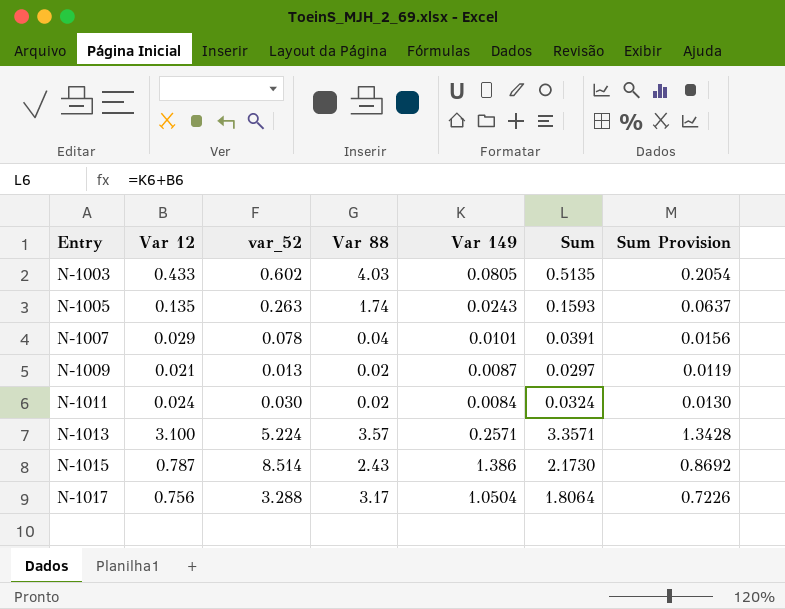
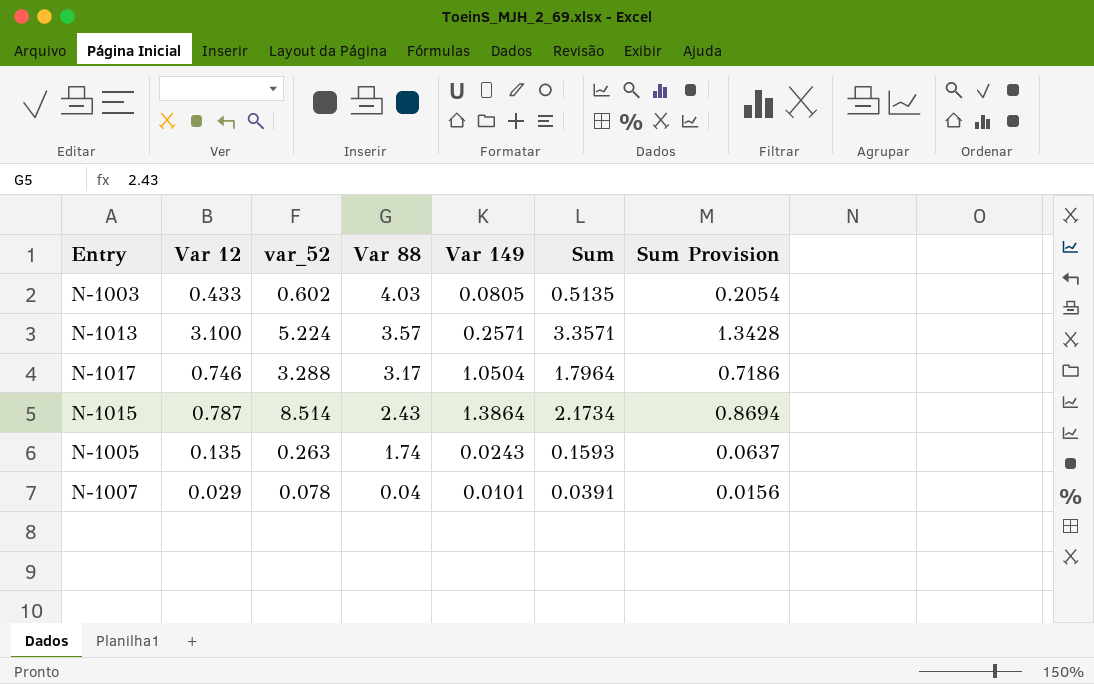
row order: Entry ascending -> Var 88 descending
row N-1009: 0.021 | 0.013 | 0.02 | 0.0087 | 0.0297 | 0.0119 -> none
row N-1011: 0.024 | 0.030 | 0.02 | 0.0084 | 0.0324 | 0.0130 -> none
N-1017 | Var 12: 0.756 -> 0.746
N-1017 | Sum: 1.8064 -> 1.7964
N-1017 | Sum Provision: 0.7226 -> 0.7186
N-1015 | Var 149: 1.386 -> 1.3864
N-1015 | Sum: 2.1730 -> 2.1734
N-1015 | Sum Provision: 0.8692 -> 0.8694

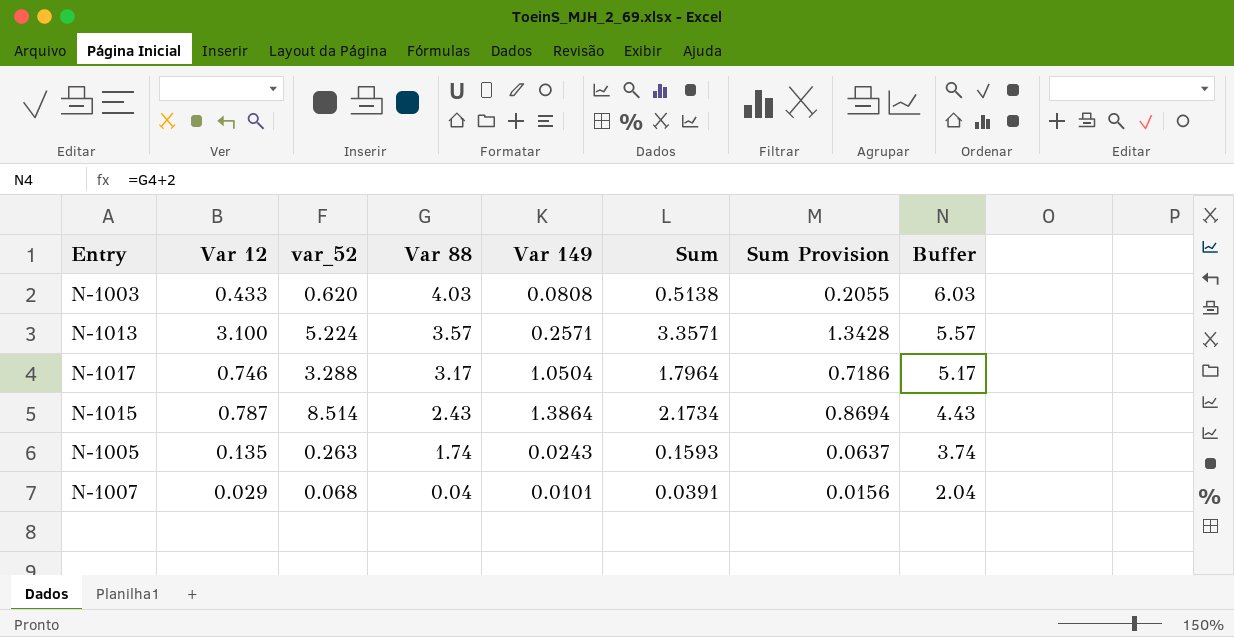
column Buffer | formula: none -> [Var 88] + 2
N-1003 | var_52: 0.602 -> 0.620
N-1003 | Var 149: 0.0805 -> 0.0808
N-1003 | Sum: 0.5135 -> 0.5138
N-1003 | Sum Provision: 0.2054 -> 0.2055
N-1007 | var_52: 0.078 -> 0.068

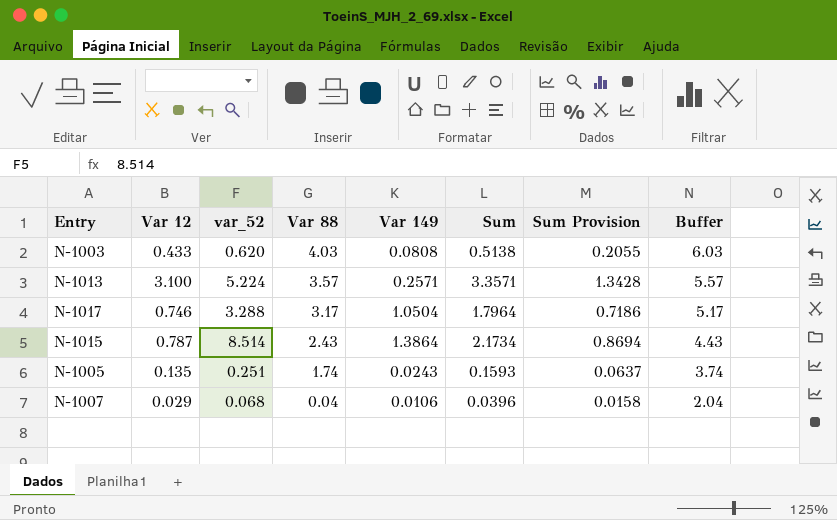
N-1005 | var_52: 0.263 -> 0.251
N-1007 | Var 149: 0.0101 -> 0.0106
N-1007 | Sum: 0.0391 -> 0.0396
N-1007 | Sum Provision: 0.0156 -> 0.0158

